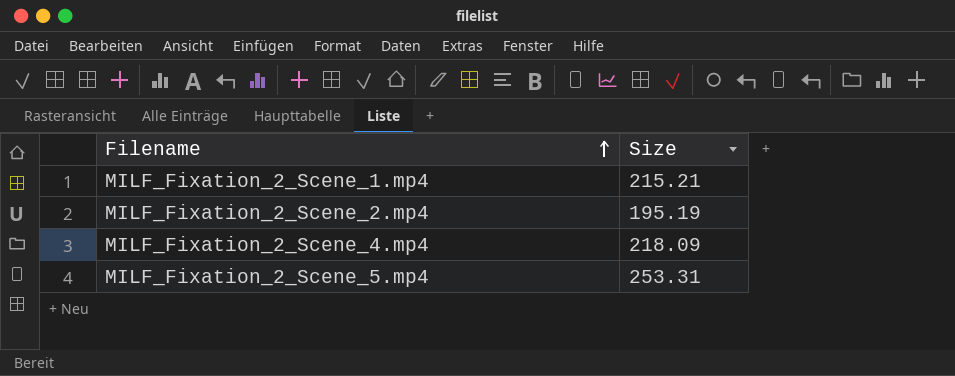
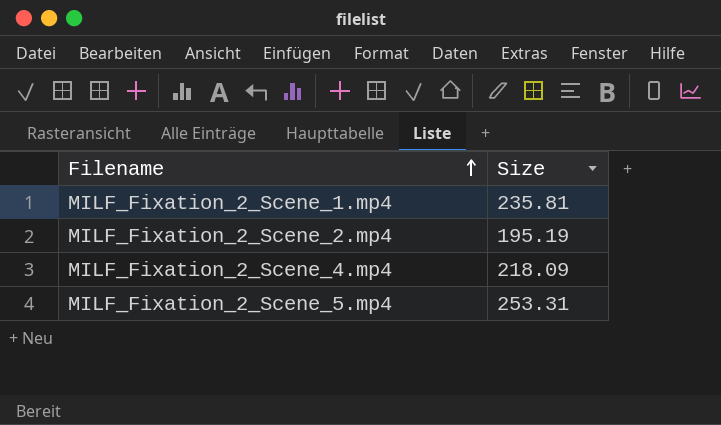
MILF_Fixation_2_Scene_1.mp4 | Size: 215.21 -> 235.81

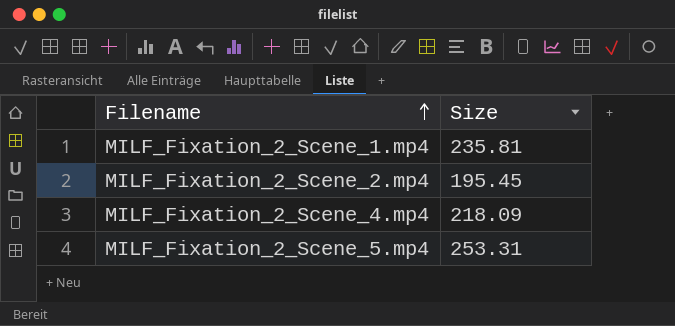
MILF_Fixation_2_Scene_2.mp4 | Size: 195.19 -> 195.45

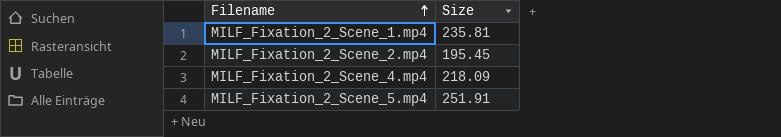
MILF_Fixation_2_Scene_5.mp4 | Size: 253.31 -> 251.91

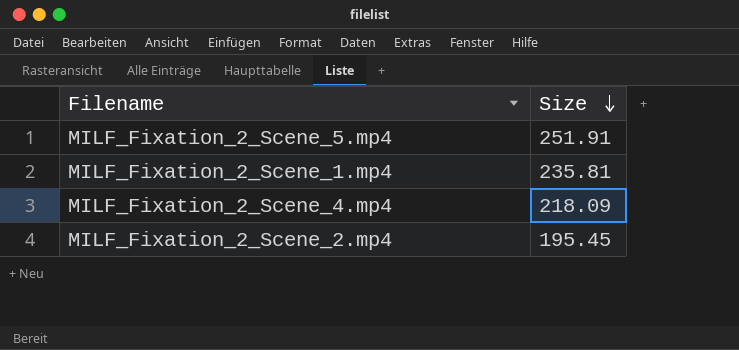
row order: Filename ascending -> Size descending

